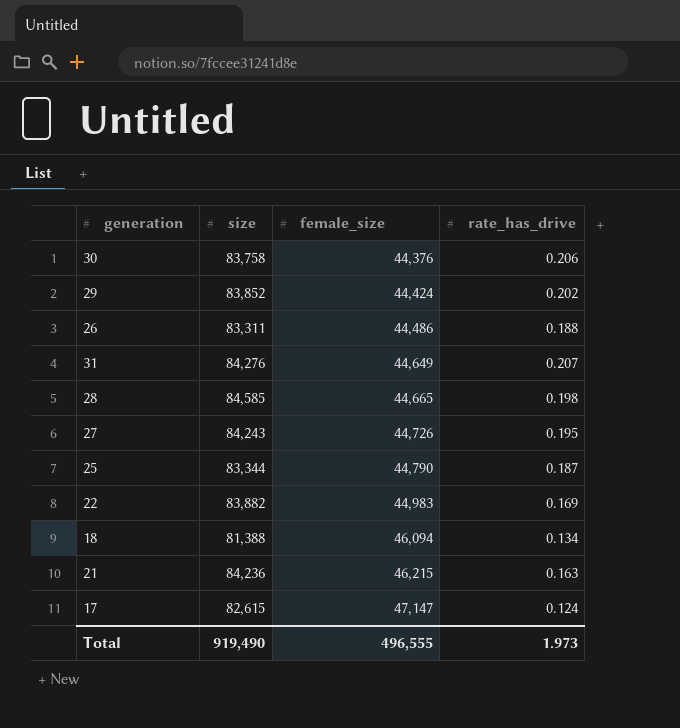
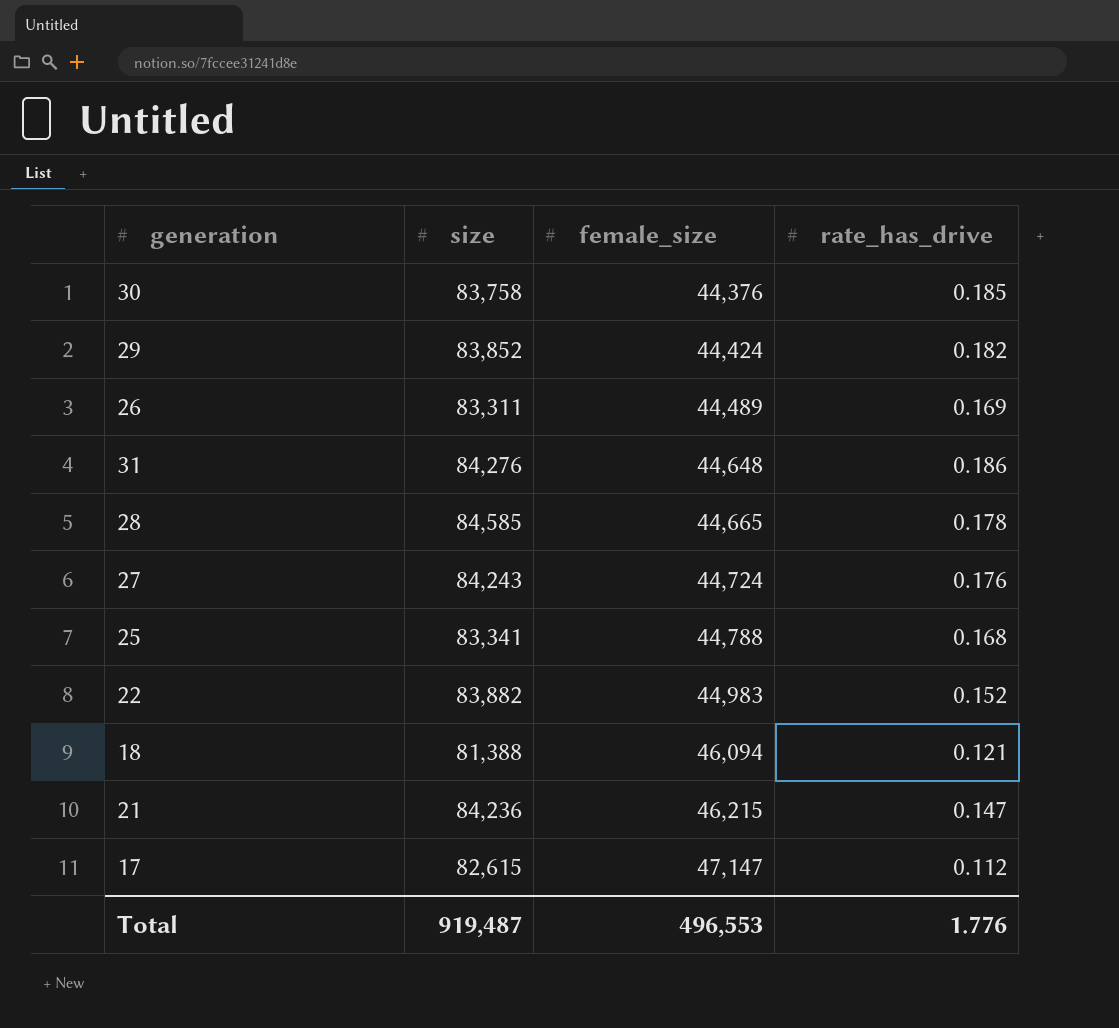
30 | rate_has_drive: 0.206 -> 0.185
29 | rate_has_drive: 0.202 -> 0.182
26 | female_size: 44,486 -> 44,489
26 | rate_has_drive: 0.188 -> 0.169
31 | female_size: 44,649 -> 44,648
31 | rate_has_drive: 0.207 -> 0.186
28 | rate_has_drive: 0.198 -> 0.178
27 | female_size: 44,726 -> 44,724
27 | rate_has_drive: 0.195 -> 0.176
25 | size: 83,344 -> 83,341
25 | female_size: 44,790 -> 44,788
25 | rate_has_drive: 0.187 -> 0.168
22 | rate_has_drive: 0.169 -> 0.152
18 | rate_has_drive: 0.134 -> 0.121
21 | rate_has_drive: 0.163 -> 0.147
17 | rate_has_drive: 0.124 -> 0.112
Total | size: 919,490 -> 919,487
Total | female_size: 496,555 -> 496,553
Total | rate_has_drive: 1.973 -> 1.776

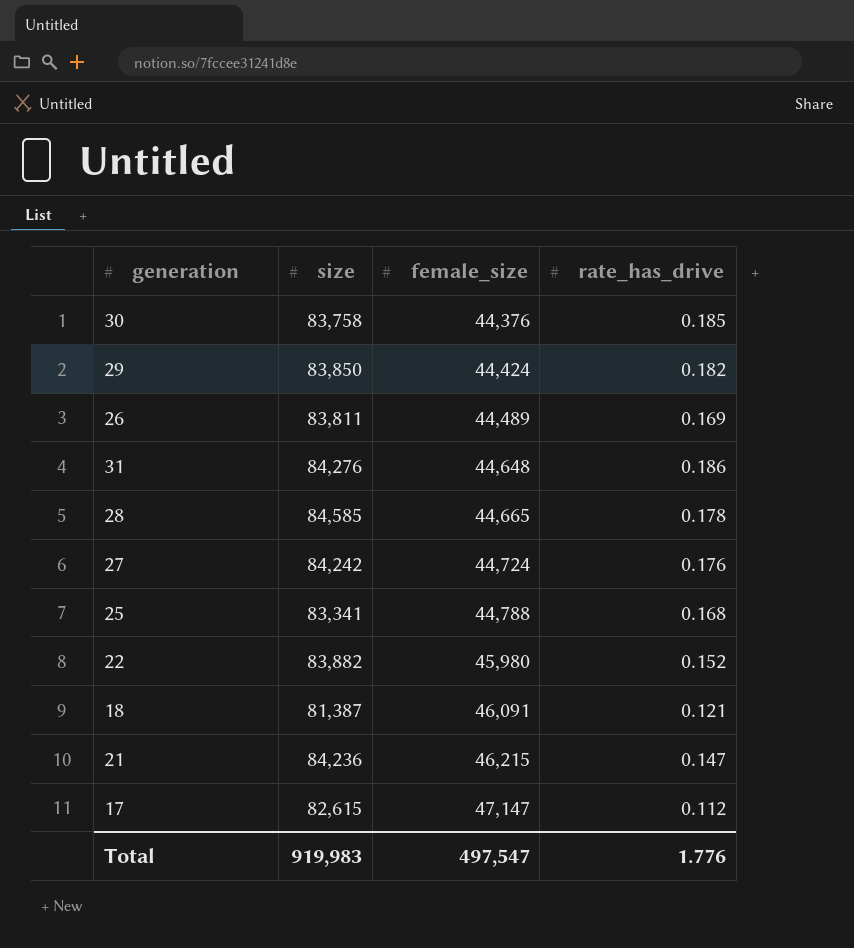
29 | size: 83,852 -> 83,850
26 | size: 83,311 -> 83,811
27 | size: 84,243 -> 84,242
22 | female_size: 44,983 -> 45,980
18 | size: 81,388 -> 81,387
18 | female_size: 46,094 -> 46,091
Total | size: 919,487 -> 919,983
Total | female_size: 496,553 -> 497,547

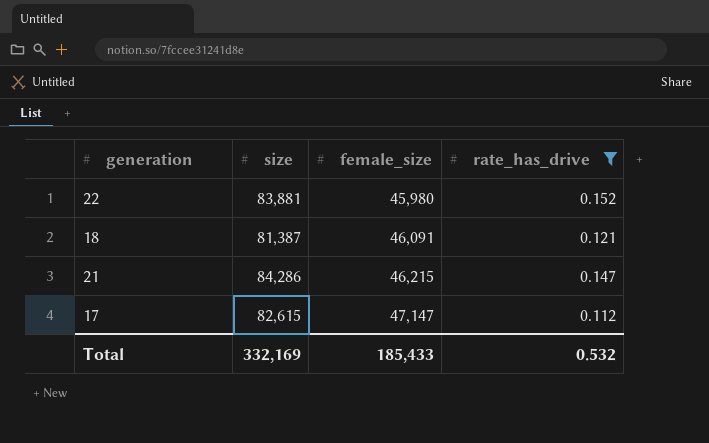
filter: none -> rate_has_drive <= 0.152
22 | size: 83,882 -> 83,881
21 | size: 84,236 -> 84,286
Total | size: 919,983 -> 332,169
Total | female_size: 497,547 -> 185,433
Total | rate_has_drive: 1.776 -> 0.532

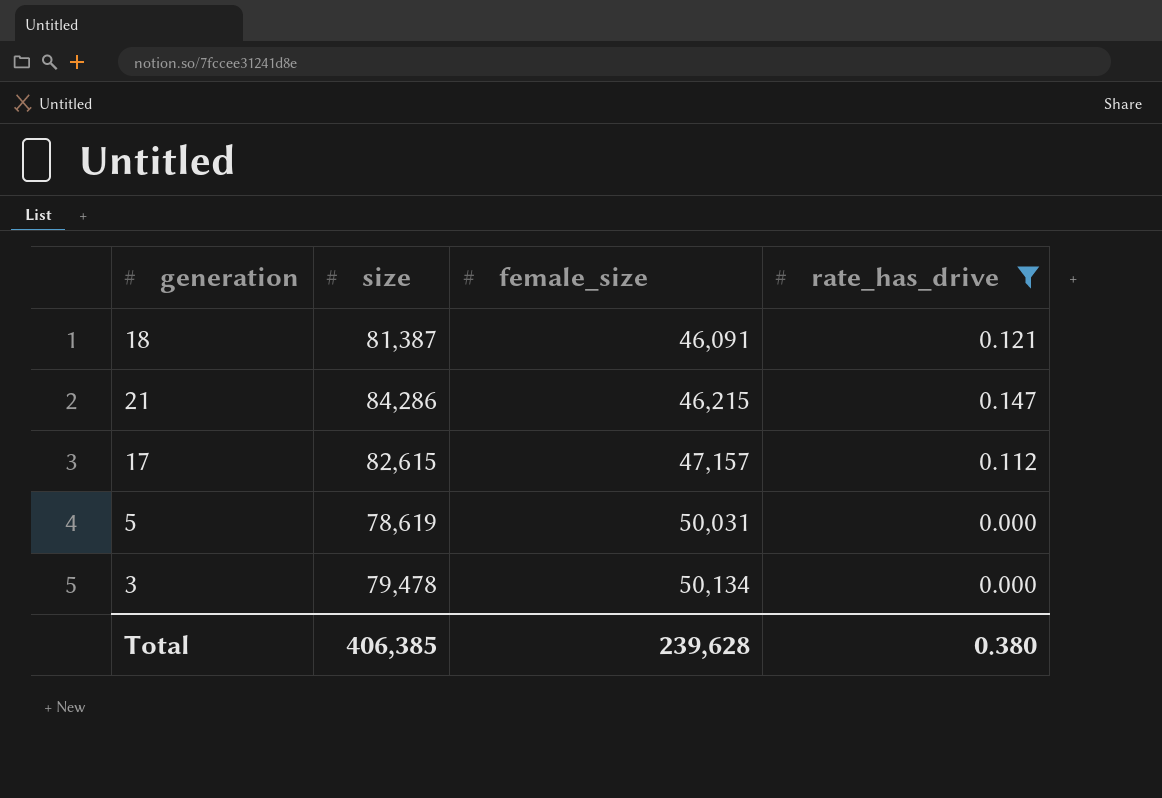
row 22: 83,881 | 45,980 | 0.152 -> none
17 | female_size: 47,147 -> 47,157
row 5: none -> 78,619 | 50,031 | 0.000
row 3: none -> 79,478 | 50,134 | 0.000
Total | size: 332,169 -> 406,385
Total | female_size: 185,433 -> 239,628
Total | rate_has_drive: 0.532 -> 0.380

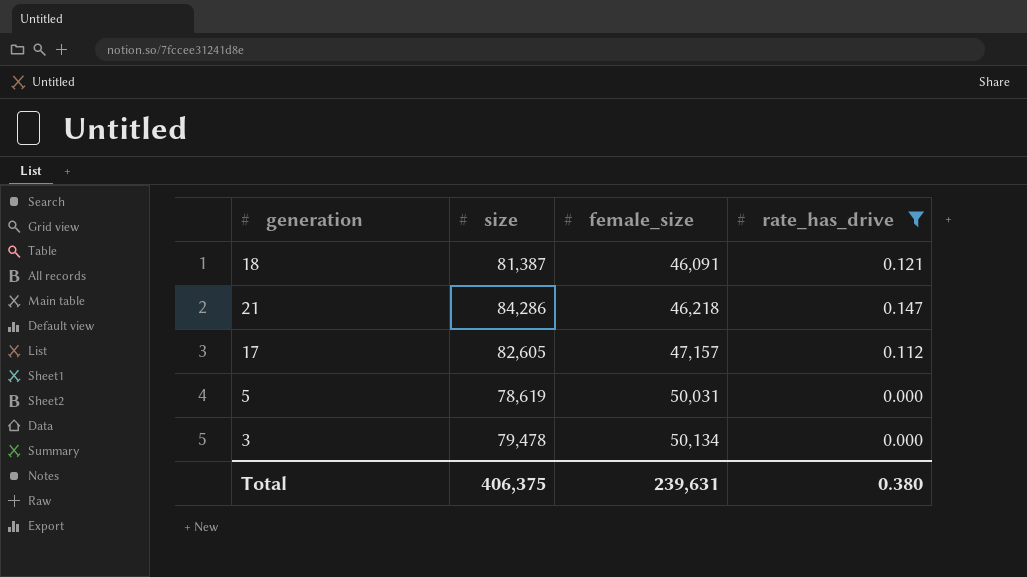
21 | female_size: 46,215 -> 46,218
17 | size: 82,615 -> 82,605
Total | size: 406,385 -> 406,375
Total | female_size: 239,628 -> 239,631

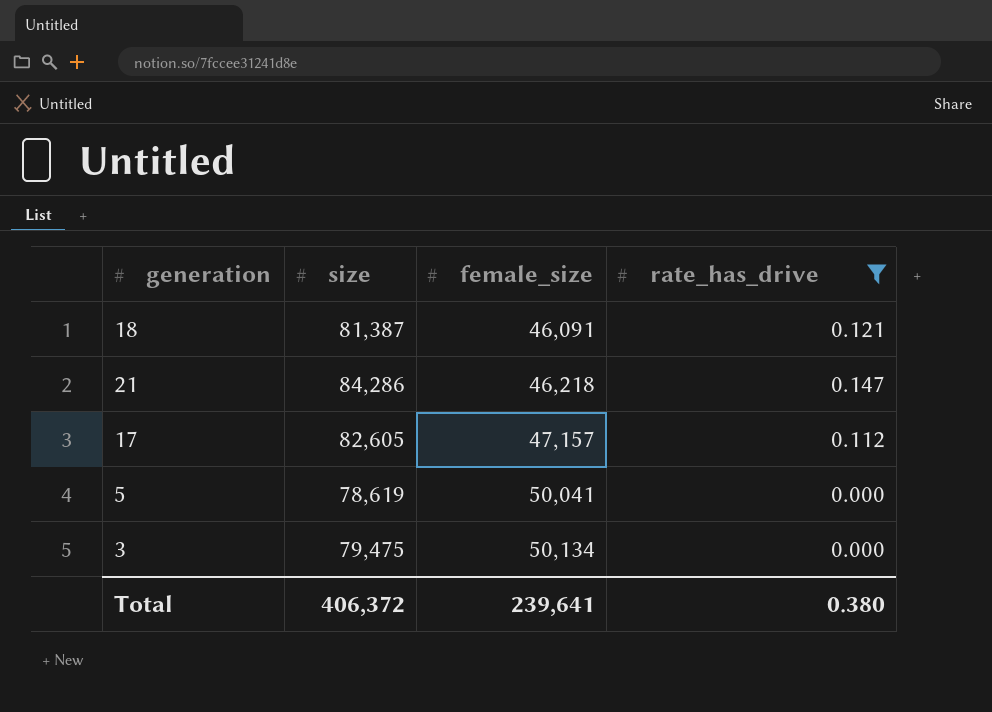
5 | female_size: 50,031 -> 50,041
3 | size: 79,478 -> 79,475
Total | size: 406,375 -> 406,372
Total | female_size: 239,631 -> 239,641

